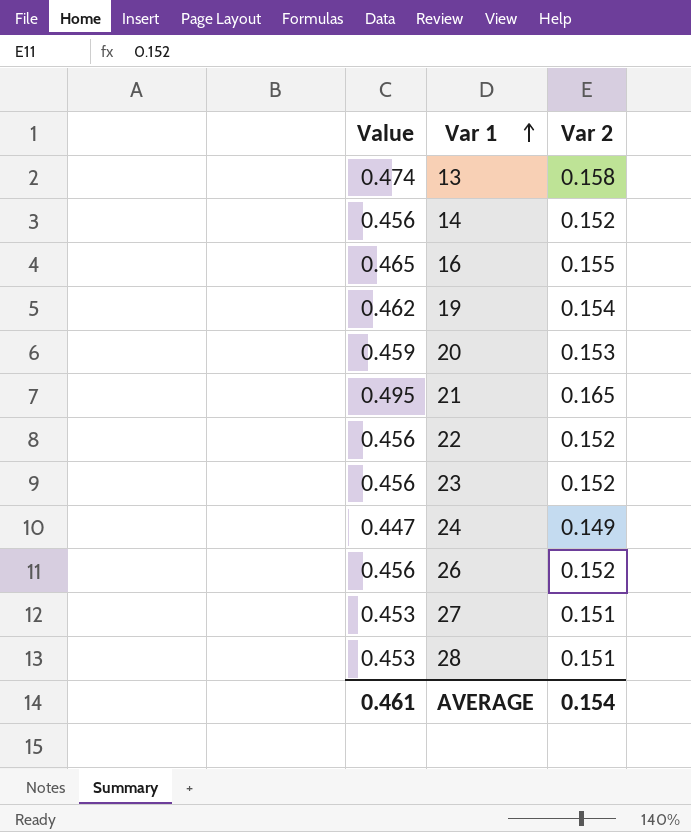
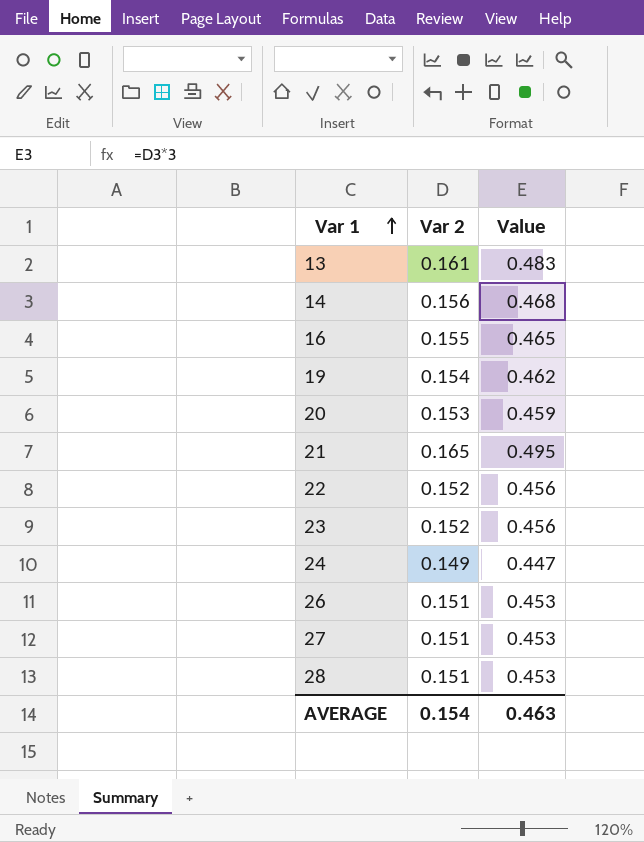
column Value | position: 1 -> 3
13 | Var 2: 0.158 -> 0.161
13 | Value: 0.474 -> 0.483
14 | Var 2: 0.152 -> 0.156
14 | Value: 0.456 -> 0.468
26 | Var 2: 0.152 -> 0.151
26 | Value: 0.456 -> 0.453
AVERAGE | Value: 0.461 -> 0.463

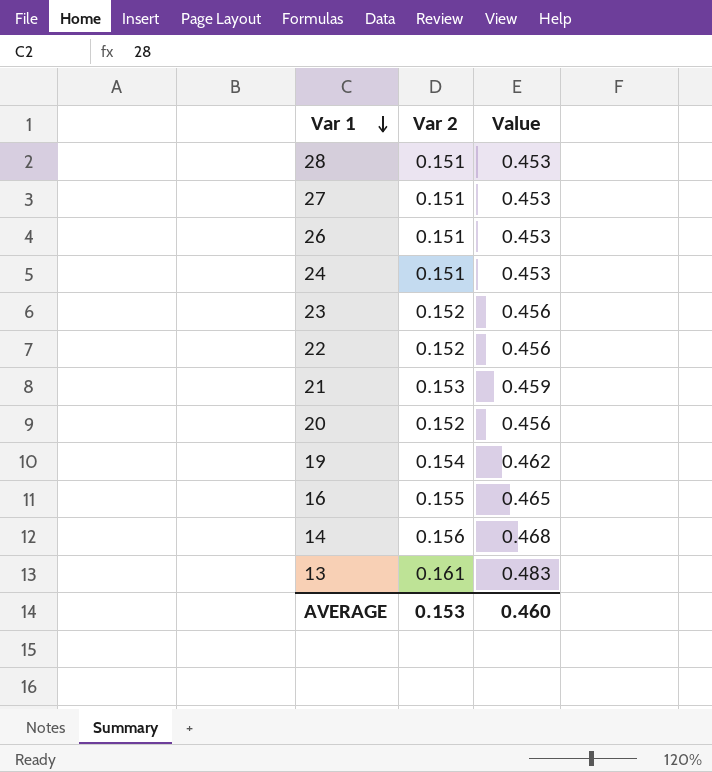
row order: Var 1 ascending -> Var 1 descending
24 | Var 2: 0.149 -> 0.151
24 | Value: 0.447 -> 0.453
21 | Var 2: 0.165 -> 0.153
21 | Value: 0.495 -> 0.459
20 | Var 2: 0.153 -> 0.152
20 | Value: 0.459 -> 0.456
AVERAGE | Var 2: 0.154 -> 0.153
AVERAGE | Value: 0.463 -> 0.460

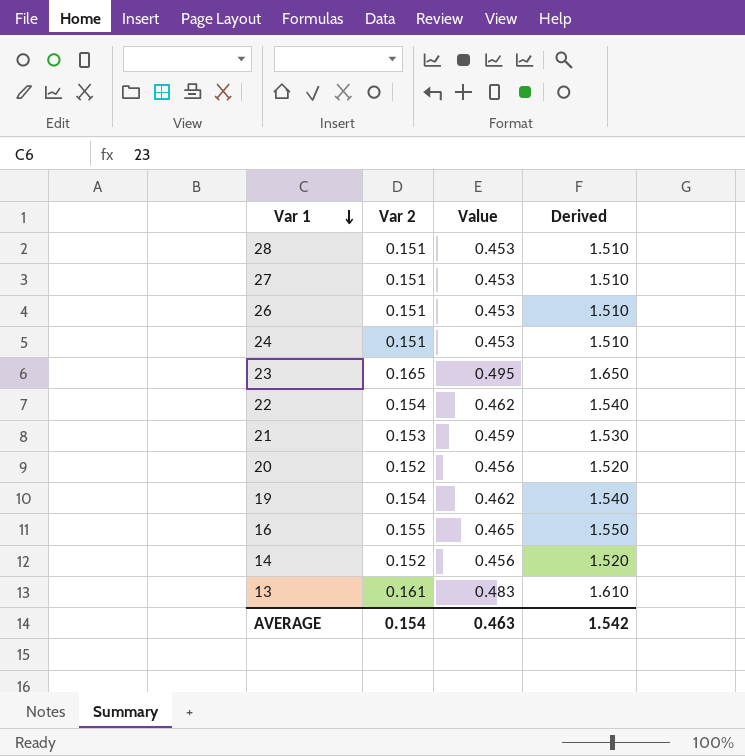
column Derived | formula: none -> [Var 2] * 10
23 | Var 2: 0.152 -> 0.165
23 | Value: 0.456 -> 0.495
22 | Var 2: 0.152 -> 0.154
22 | Value: 0.456 -> 0.462
14 | Var 2: 0.156 -> 0.152
14 | Value: 0.468 -> 0.456
AVERAGE | Var 2: 0.153 -> 0.154
AVERAGE | Value: 0.460 -> 0.463

